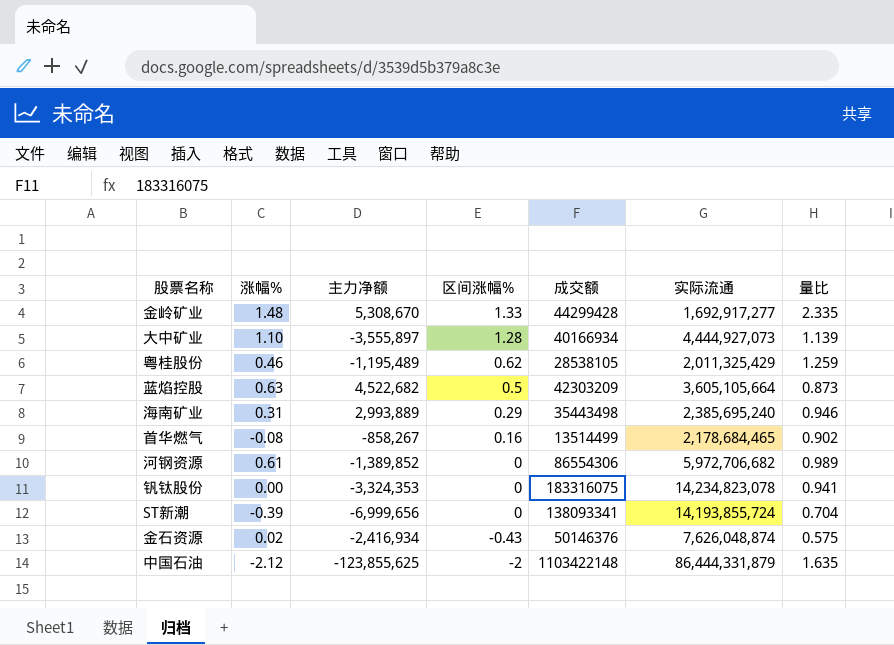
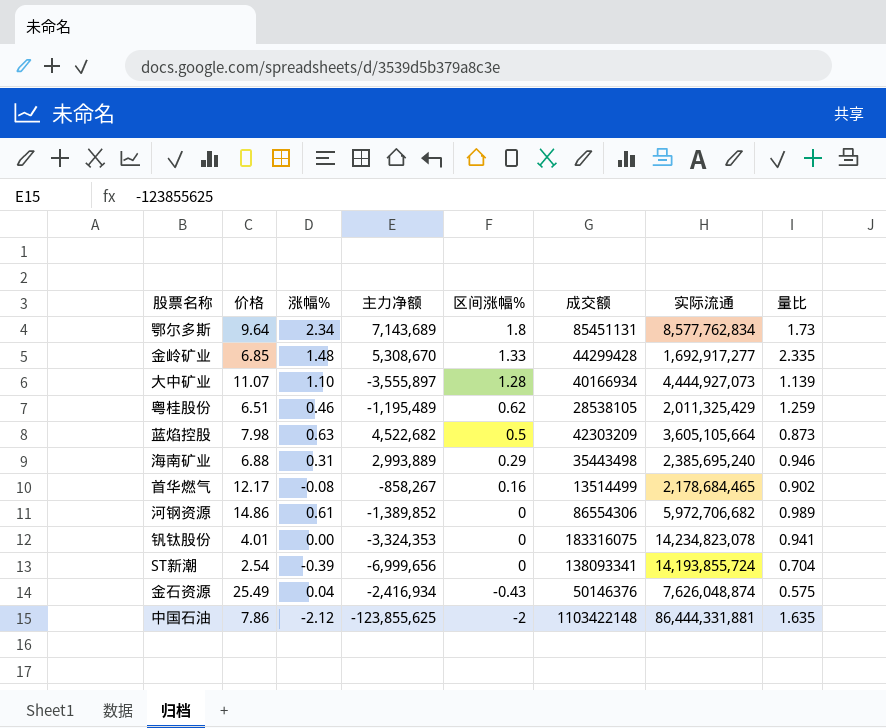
column 价格 | position: none -> 2
row 鄂尔多斯: none -> 9.64 | 2.34 | 7,143,689 | 1.8 | 85451131 | 8,577,762,834 | 1.73
金石资源 | 涨幅%: 0.02 -> 0.04
中国石油 | 实际流通: 86,444,331,879 -> 86,444,331,881

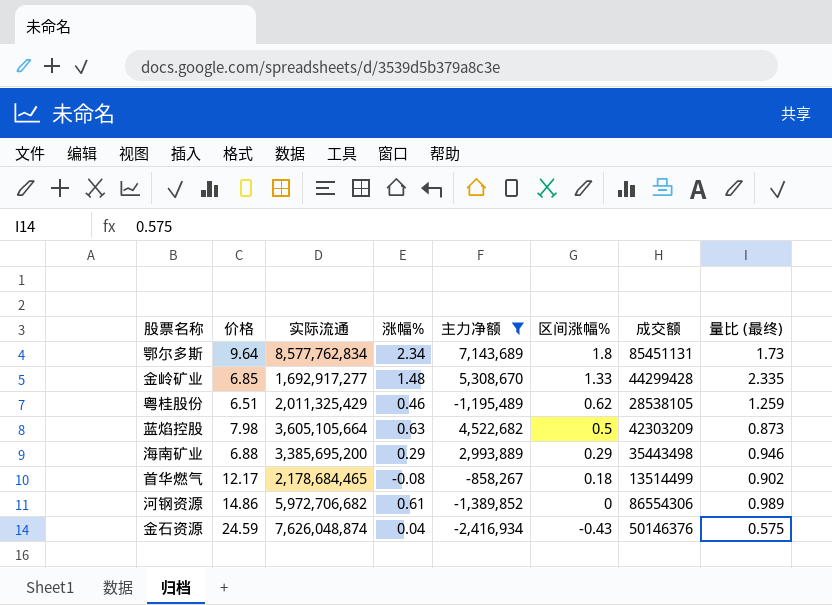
filter: none -> 主力净额 >= -2,416,934
column 实际流通 | position: 7 -> 3
column name: 量比 -> 量比 (最终)
海南矿业 | 实际流通: 2,385,695,240 -> 3,385,695,200
海南矿业 | 涨幅%: 0.31 -> 0.29
首华燃气 | 区间涨幅%: 0.16 -> 0.18
金石资源 | 价格: 25.49 -> 24.59

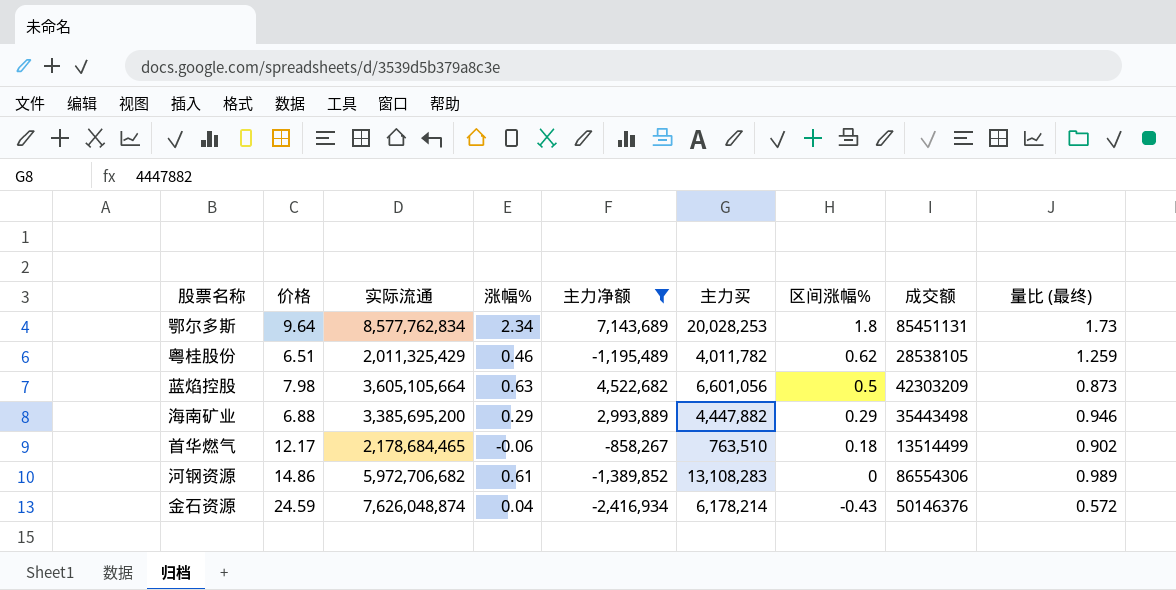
column 主力买 | position: none -> 6
row 金岭矿业: 6.85 | 1,692,917,277 | 1.48 | 5,308,670 | 1.33 | 44299428 | 2.335 -> none
首华燃气 | 涨幅%: -0.08 -> -0.06
金石资源 | 量比 (最终): 0.575 -> 0.572

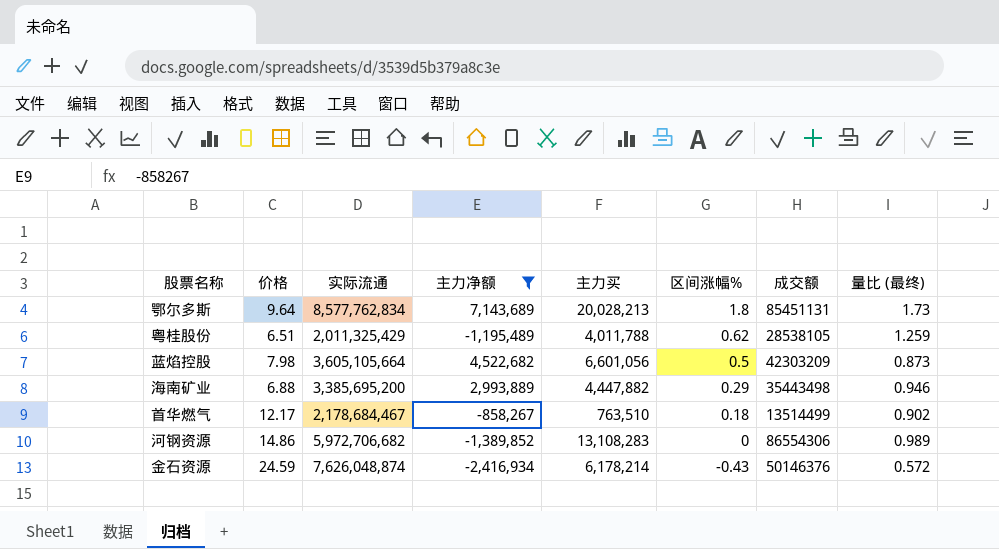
column 涨幅% | position: 4 -> none
鄂尔多斯 | 主力买: 20,028,253 -> 20,028,213
粤桂股份 | 主力买: 4,011,782 -> 4,011,788
首华燃气 | 实际流通: 2,178,684,465 -> 2,178,684,467

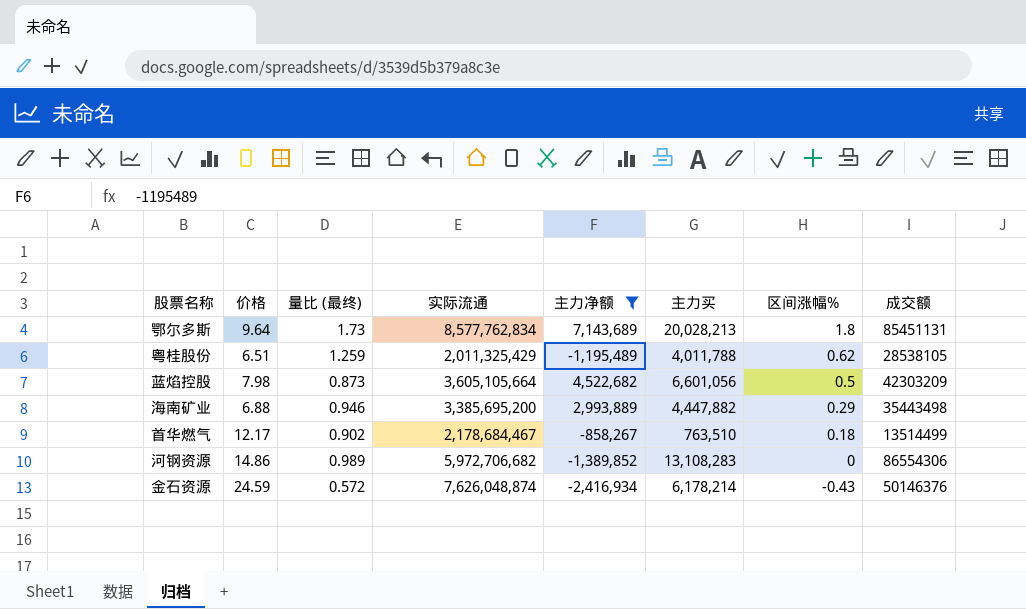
column 量比 (最终) | position: 8 -> 3

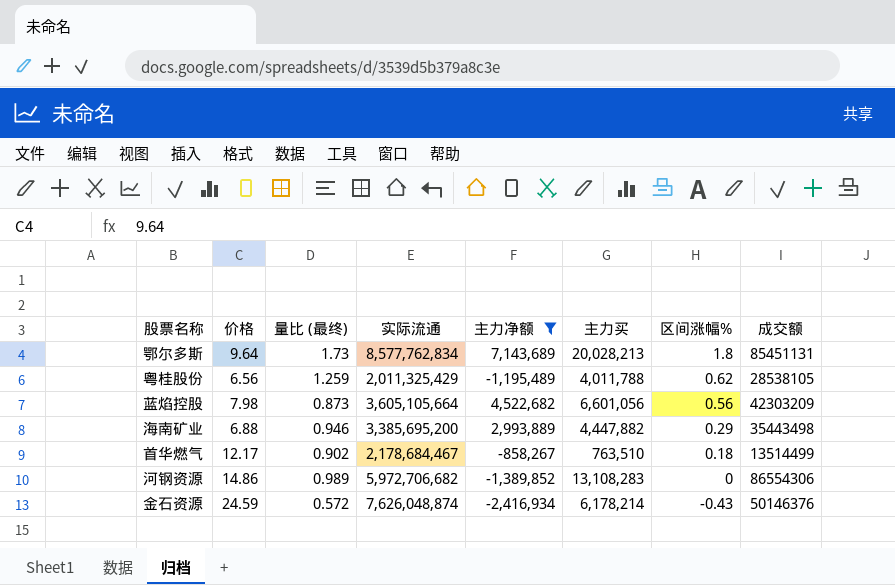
粤桂股份 | 价格: 6.51 -> 6.56
蓝焰控股 | 区间涨幅%: 0.5 -> 0.56

